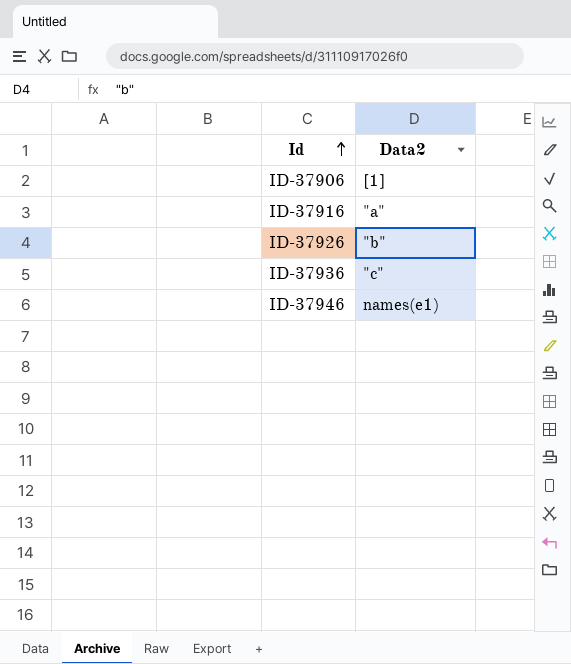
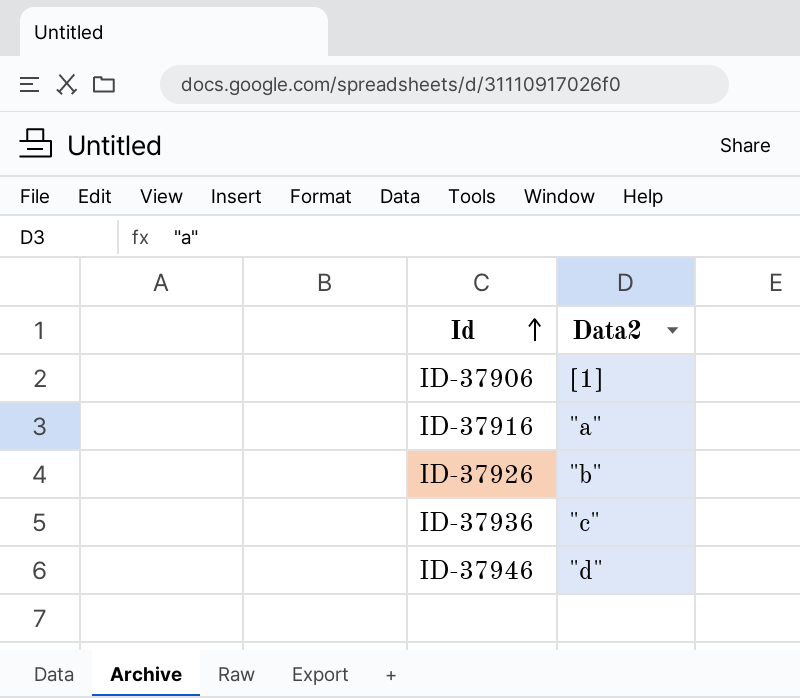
ID-37946 | Data2: names(e1) -> "d"

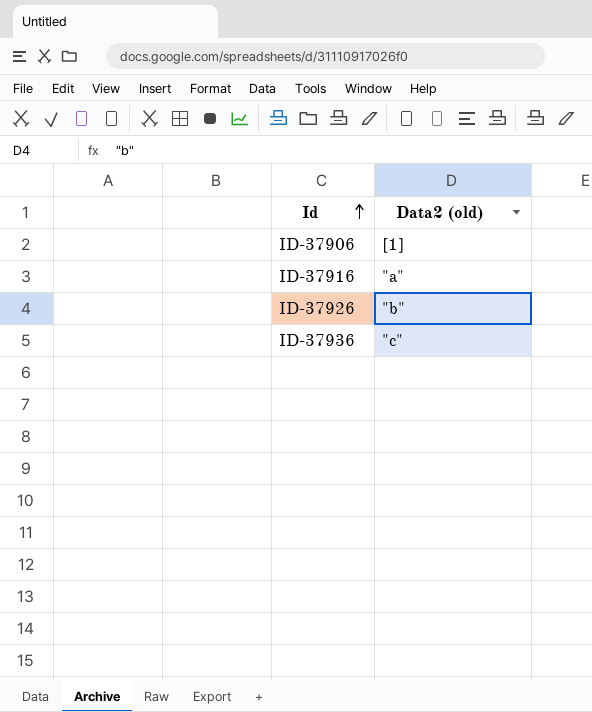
column name: Data2 -> Data2 (old)
row ID-37946: "d" -> none

